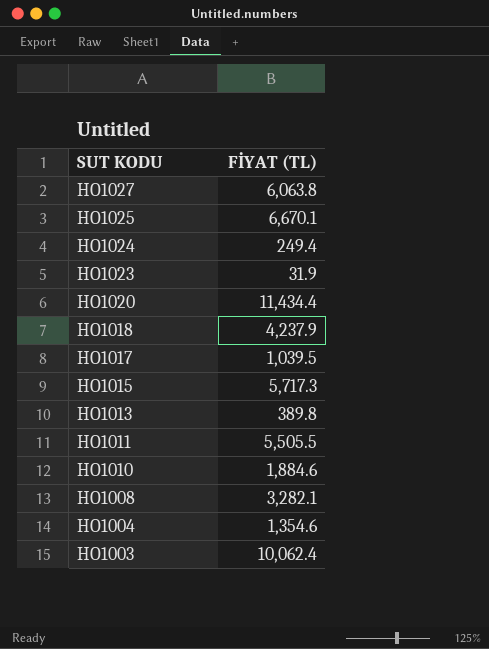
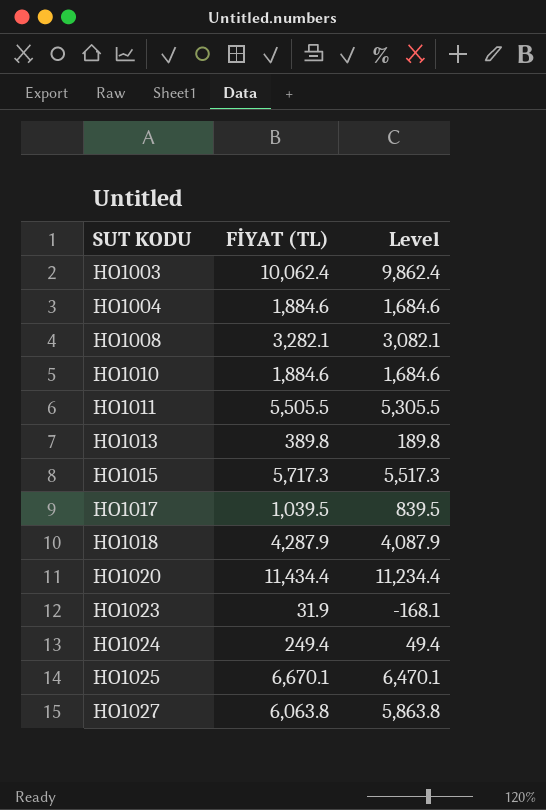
row order: SUT KODU descending -> SUT KODU ascending
column Level | formula: none -> [FİYAT (TL)] - 200
HO1004 | FİYAT (TL): 1,354.6 -> 1,884.6
HO1018 | FİYAT (TL): 4,237.9 -> 4,287.9

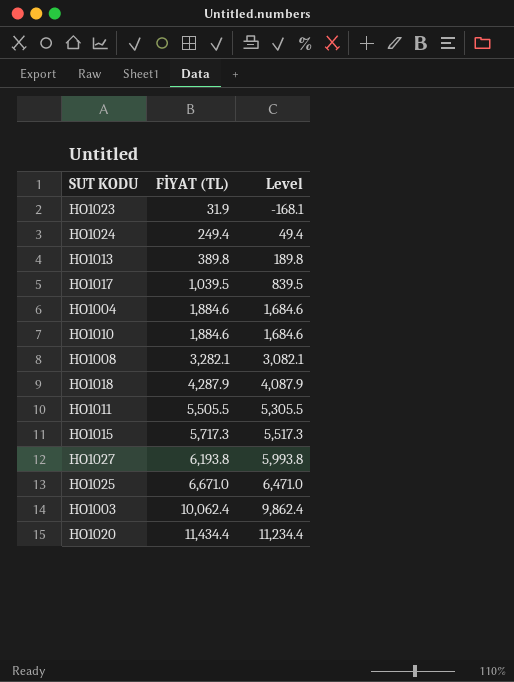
row order: SUT KODU ascending -> FİYAT (TL) ascending
HO1027 | FİYAT (TL): 6,063.8 -> 6,193.8
HO1027 | Level: 5,863.8 -> 5,993.8
HO1025 | FİYAT (TL): 6,670.1 -> 6,671.0
HO1025 | Level: 6,470.1 -> 6,471.0

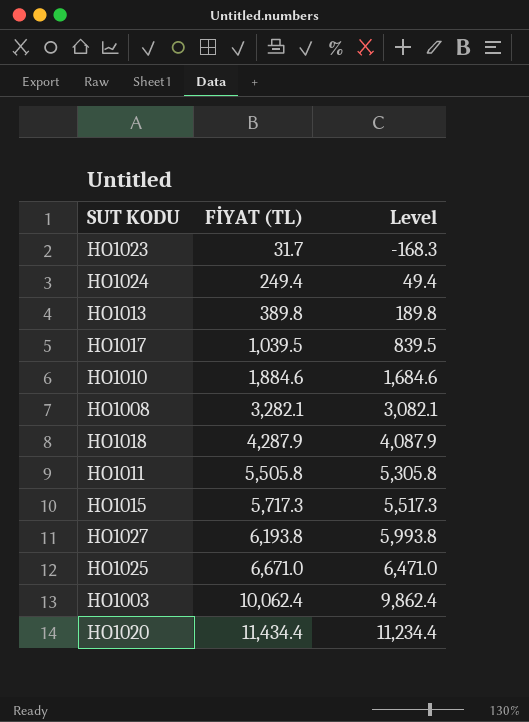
row HO1004: 1,884.6 | 1,684.6 -> none
HO1023 | FİYAT (TL): 31.9 -> 31.7
HO1023 | Level: -168.1 -> -168.3
HO1011 | FİYAT (TL): 5,505.5 -> 5,505.8
HO1011 | Level: 5,305.5 -> 5,305.8

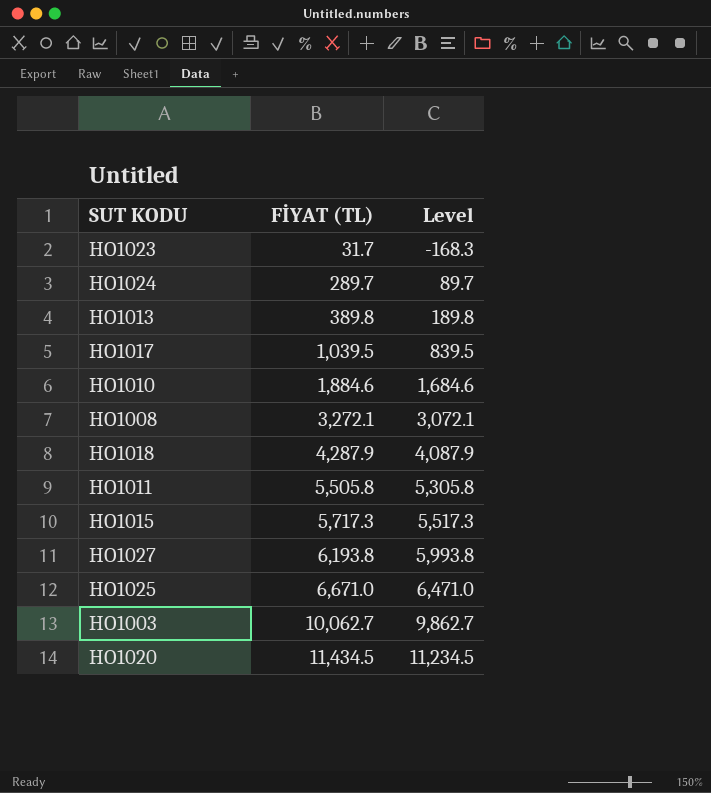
HO1024 | FİYAT (TL): 249.4 -> 289.7
HO1024 | Level: 49.4 -> 89.7
HO1008 | FİYAT (TL): 3,282.1 -> 3,272.1
HO1008 | Level: 3,082.1 -> 3,072.1
HO1003 | FİYAT (TL): 10,062.4 -> 10,062.7
HO1003 | Level: 9,862.4 -> 9,862.7
HO1020 | FİYAT (TL): 11,434.4 -> 11,434.5
HO1020 | Level: 11,234.4 -> 11,234.5

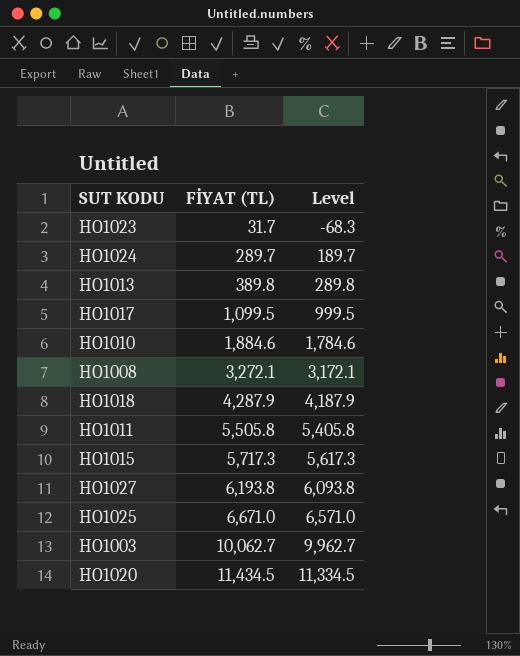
column Level | formula: [FİYAT (TL)] - 200 -> [FİYAT (TL)] - 100
HO1017 | FİYAT (TL): 1,039.5 -> 1,099.5

